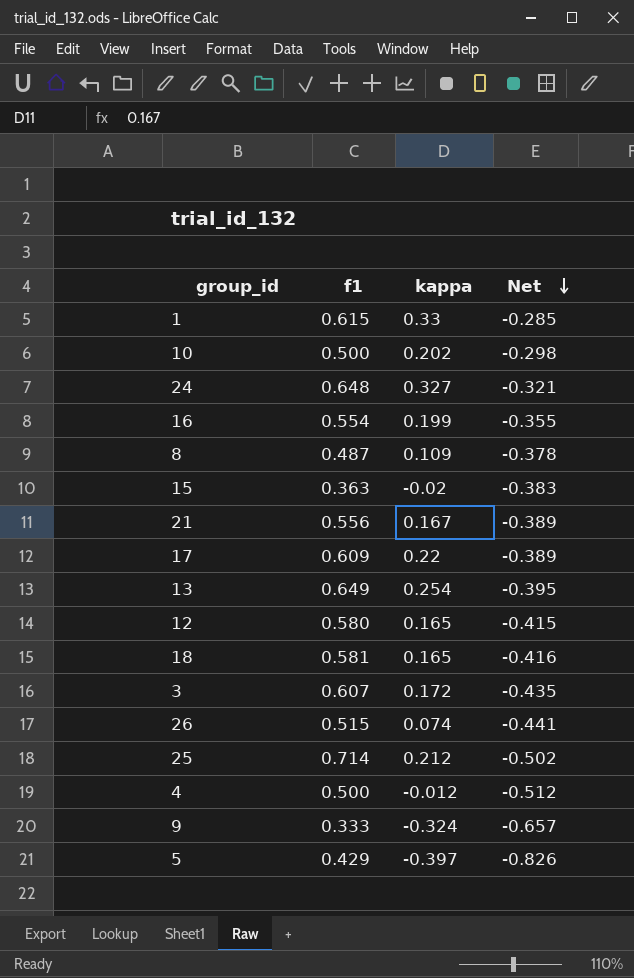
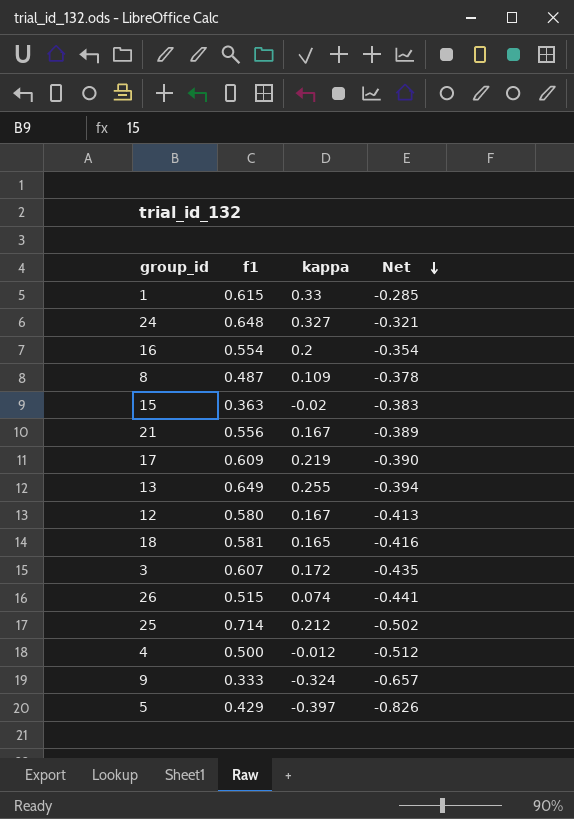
row 10: 0.500 | 0.202 | -0.298 -> none
16 | kappa: 0.199 -> 0.2
16 | Net: -0.355 -> -0.354
17 | kappa: 0.22 -> 0.219
17 | Net: -0.389 -> -0.390
13 | kappa: 0.254 -> 0.255
13 | Net: -0.395 -> -0.394
12 | kappa: 0.165 -> 0.167
12 | Net: -0.415 -> -0.413

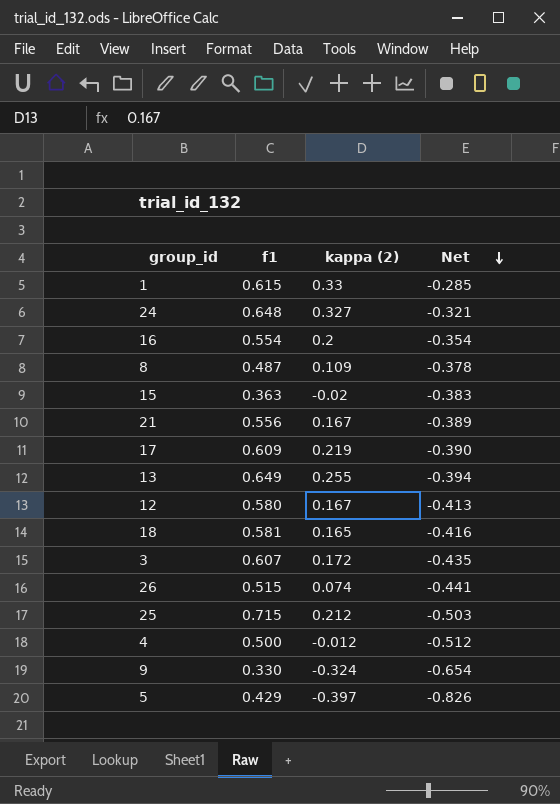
column name: kappa -> kappa (2)
25 | f1: 0.714 -> 0.715
25 | Net: -0.502 -> -0.503
9 | f1: 0.333 -> 0.330
9 | Net: -0.657 -> -0.654

